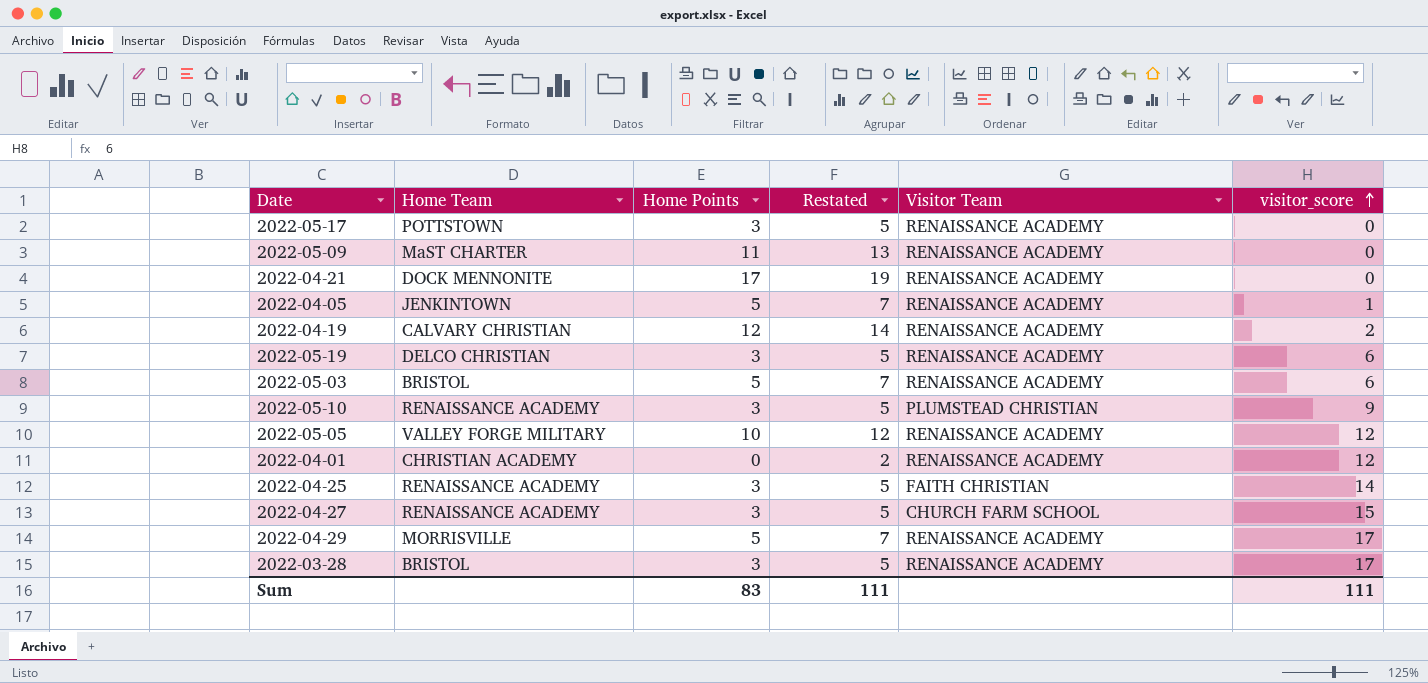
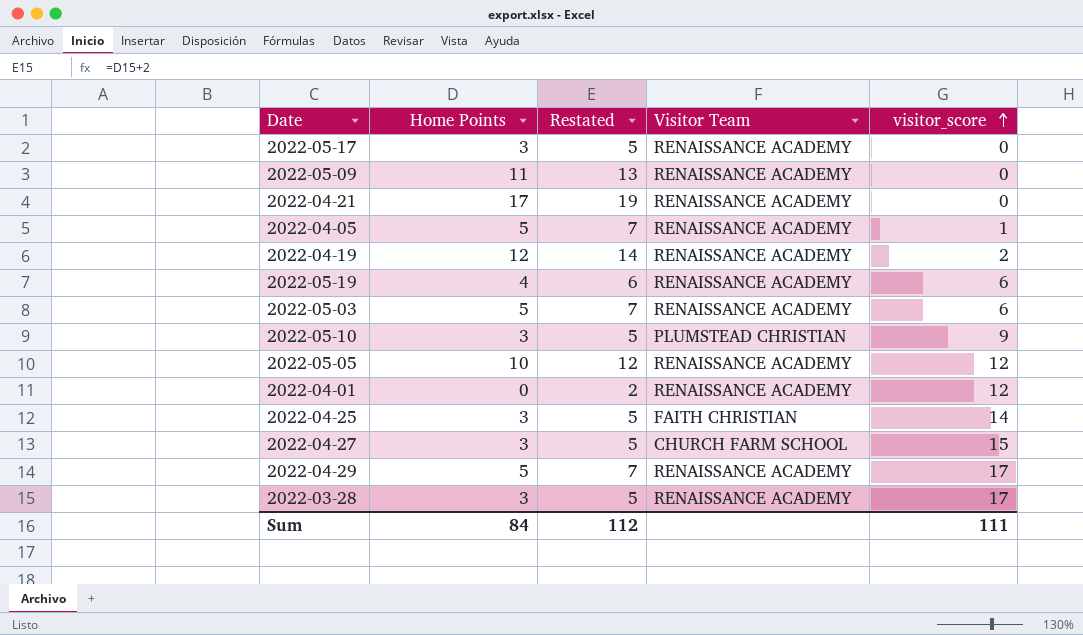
column Home Team | position: 2 -> none
2022-05-19 | Home Points: 3 -> 4
2022-05-19 | Restated: 5 -> 6
Sum | Home Points: 83 -> 84
Sum | Restated: 111 -> 112

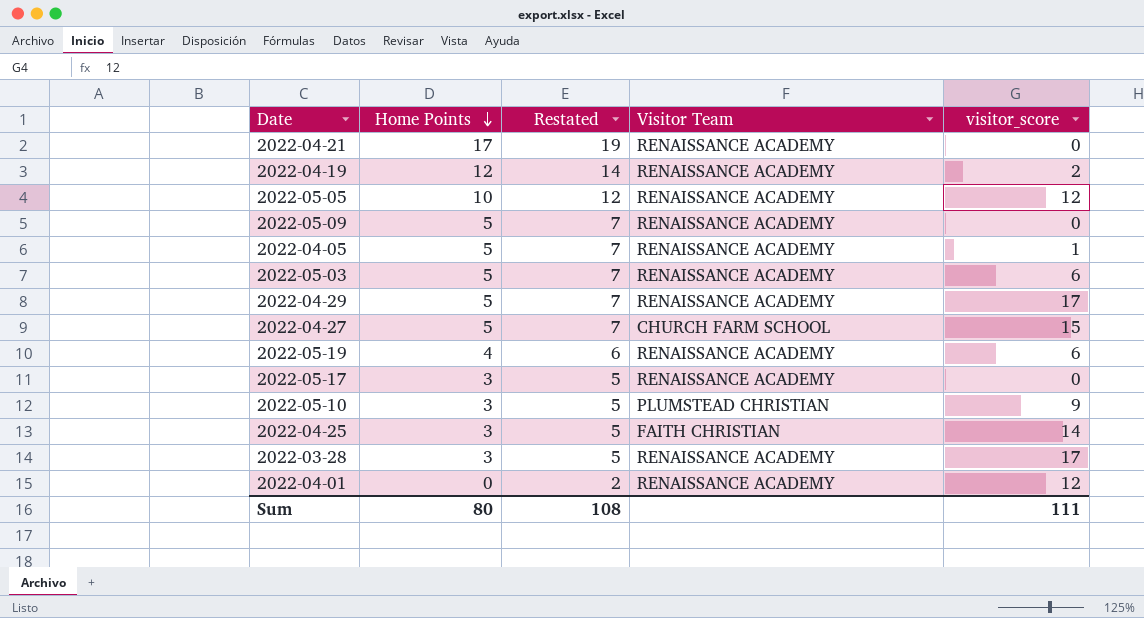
row order: visitor_score ascending -> Home Points descending
2022-05-09 | Home Points: 11 -> 5
2022-05-09 | Restated: 13 -> 7
2022-04-27 | Home Points: 3 -> 5
2022-04-27 | Restated: 5 -> 7
Sum | Home Points: 84 -> 80
Sum | Restated: 112 -> 108

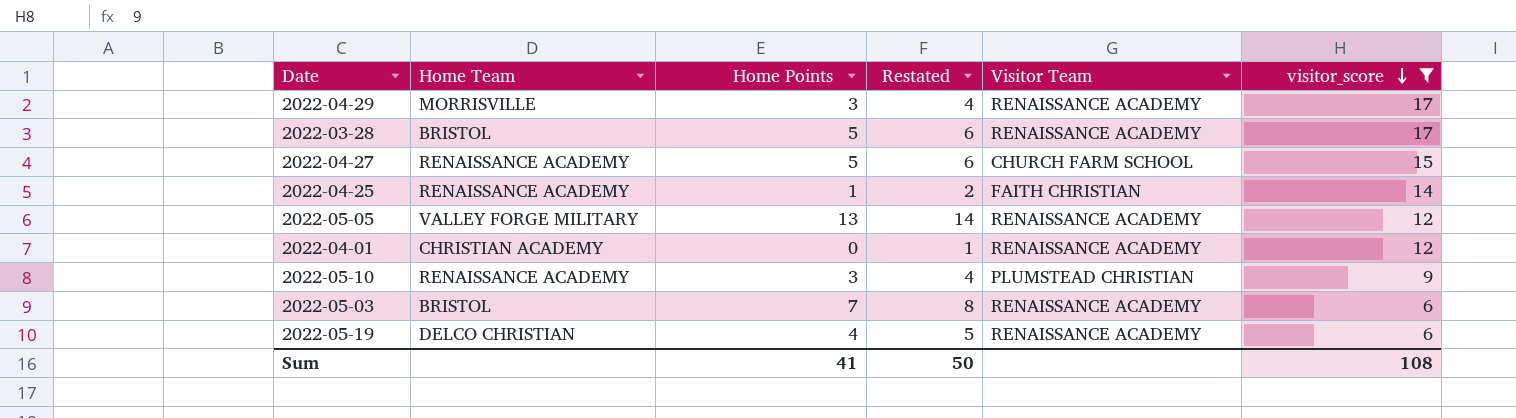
filter: none -> visitor_score >= 6
row order: Home Points descending -> visitor_score descending
column Home Team | position: none -> 2
column Restated | formula: [Home Points] + 2 -> [Home Points] + 1
2022-04-29 | Home Points: 5 -> 3
2022-03-28 | Home Points: 3 -> 5
2022-04-25 | Home Points: 3 -> 1
2022-05-05 | Home Points: 10 -> 13
2022-05-03 | Home Points: 5 -> 7
Sum | Home Points: 80 -> 41
Sum | Restated: 108 -> 50
Sum | visitor_score: 111 -> 108

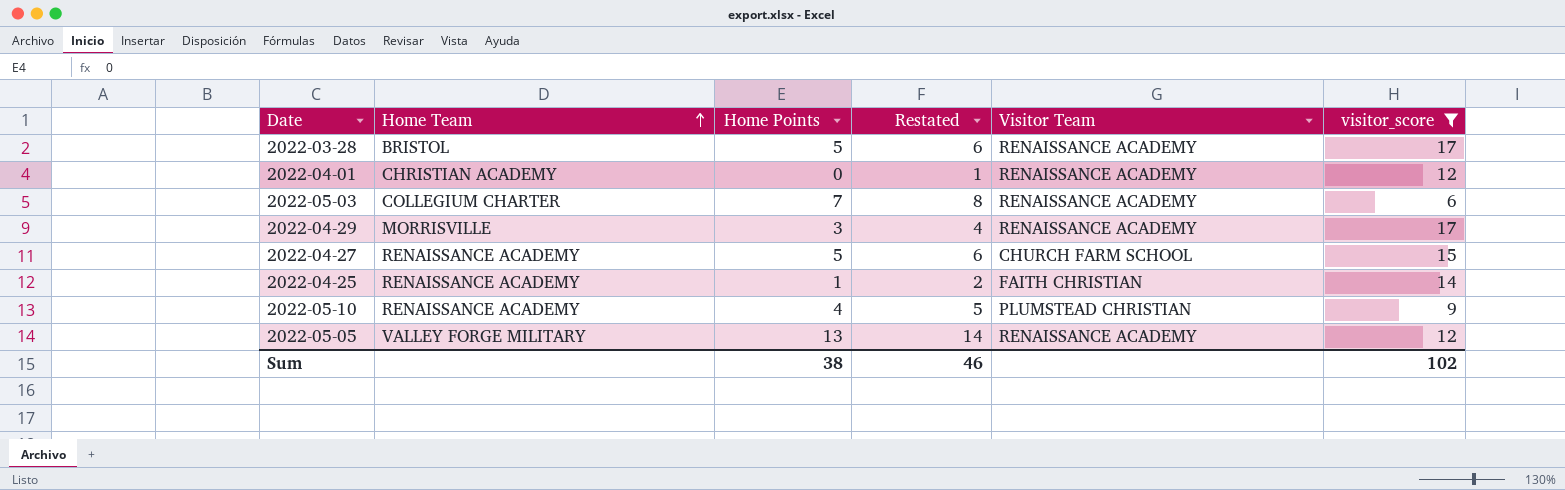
row order: visitor_score descending -> Home Team ascending
row 2022-05-19: DELCO CHRISTIAN | 4 | 5 | RENAISSANCE ACADEMY | 6 -> none
2022-05-03 | Home Team: BRISTOL -> COLLEGIUM CHARTER
2022-05-10 | Home Points: 3 -> 4
2022-05-10 | Restated: 4 -> 5
Sum | Home Points: 41 -> 38
Sum | Restated: 50 -> 46
Sum | visitor_score: 108 -> 102

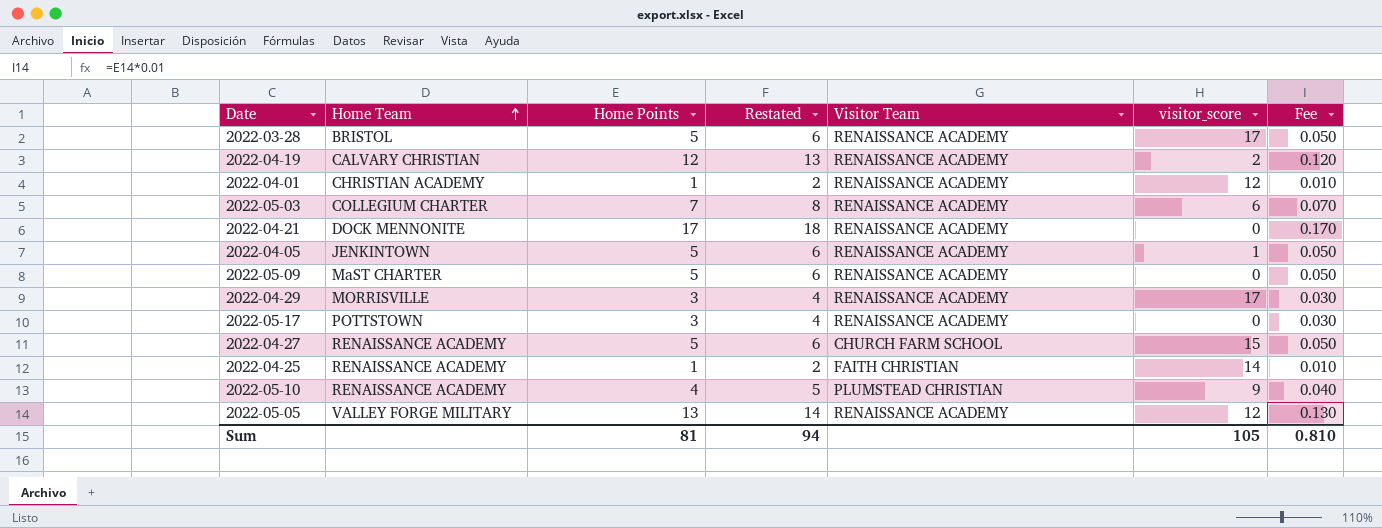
filter: visitor_score >= 6 -> none
column Fee | formula: none -> [Home Points] * 0.01
2022-04-01 | Home Points: 0 -> 1
2022-04-01 | Restated: 1 -> 2
Sum | Home Points: 38 -> 81
Sum | Restated: 46 -> 94
Sum | visitor_score: 102 -> 105

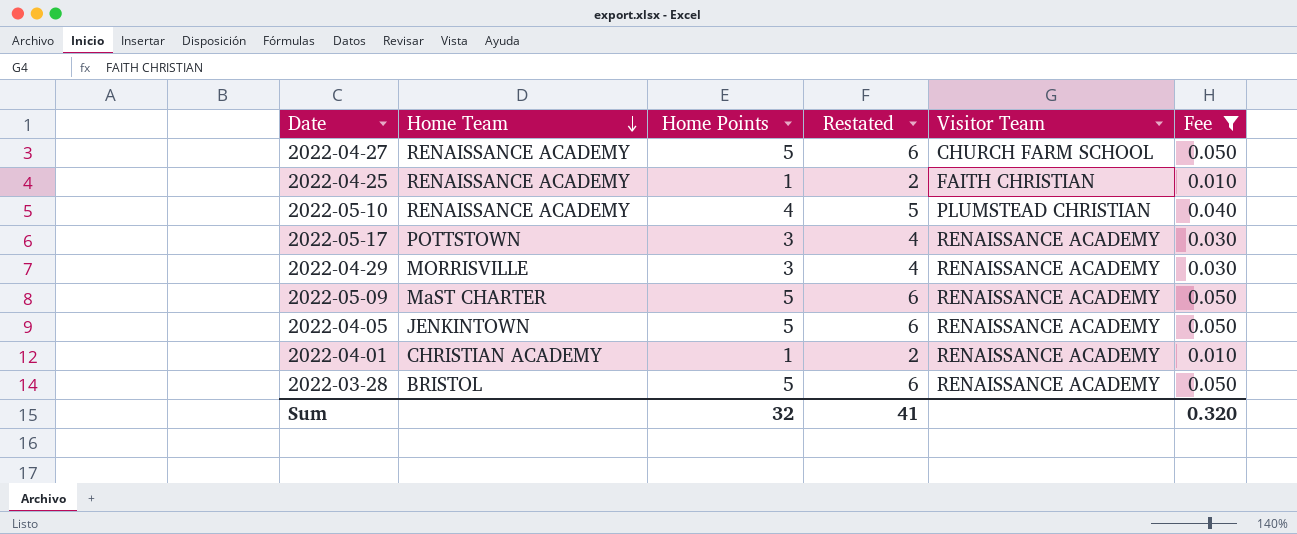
filter: none -> Fee <= 0.050
row order: Home Team ascending -> Home Team descending
column visitor_score | position: 6 -> none
Sum | Home Points: 81 -> 32
Sum | Restated: 94 -> 41
Sum | Fee: 0.810 -> 0.320

